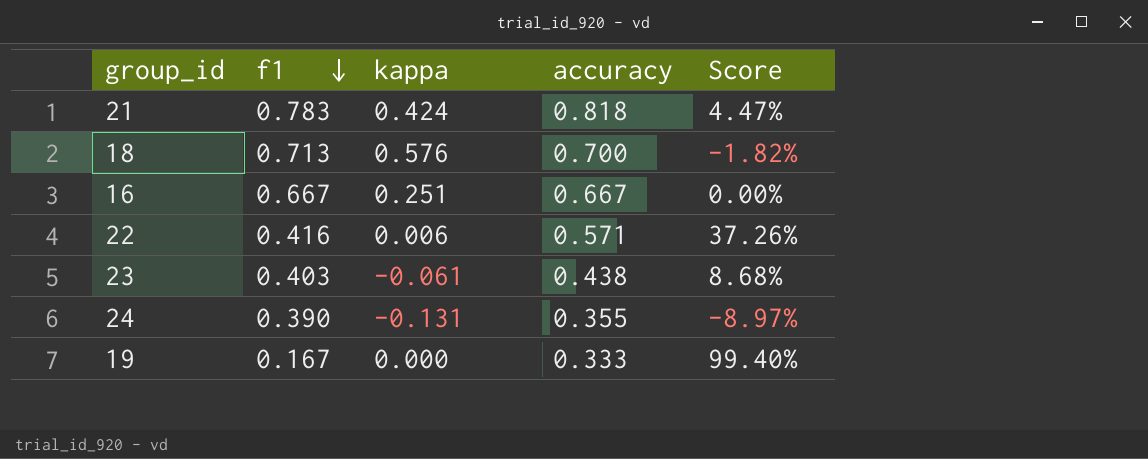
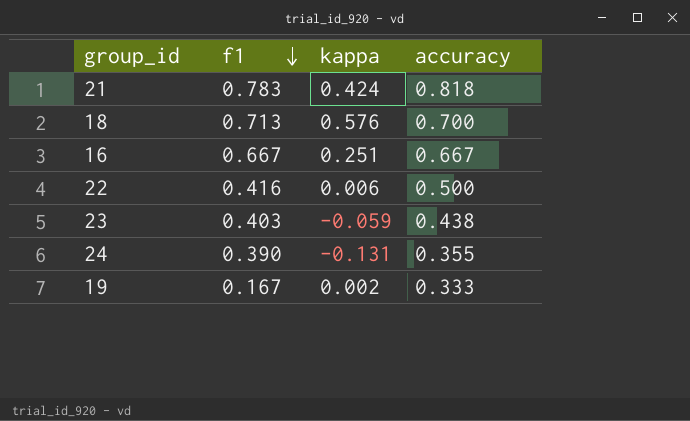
column Score | formula: ([accuracy] - [f1]) / [f1] -> none
22 | accuracy: 0.571 -> 0.500
23 | kappa: -0.061 -> -0.059
19 | kappa: 0.000 -> 0.002

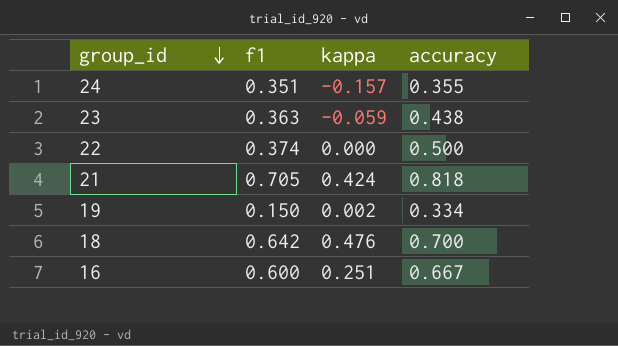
row order: f1 descending -> group_id descending
24 | f1: 0.390 -> 0.351
24 | kappa: -0.131 -> -0.157
23 | f1: 0.403 -> 0.363
22 | f1: 0.416 -> 0.374
22 | kappa: 0.006 -> 0.000
21 | f1: 0.783 -> 0.705
19 | f1: 0.167 -> 0.150
19 | accuracy: 0.333 -> 0.334
18 | f1: 0.713 -> 0.642
18 | kappa: 0.576 -> 0.476
16 | f1: 0.667 -> 0.600

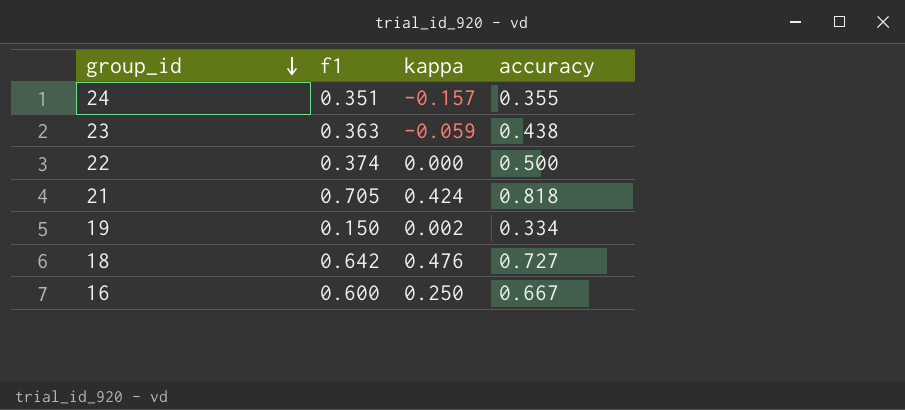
18 | accuracy: 0.700 -> 0.727
16 | kappa: 0.251 -> 0.250

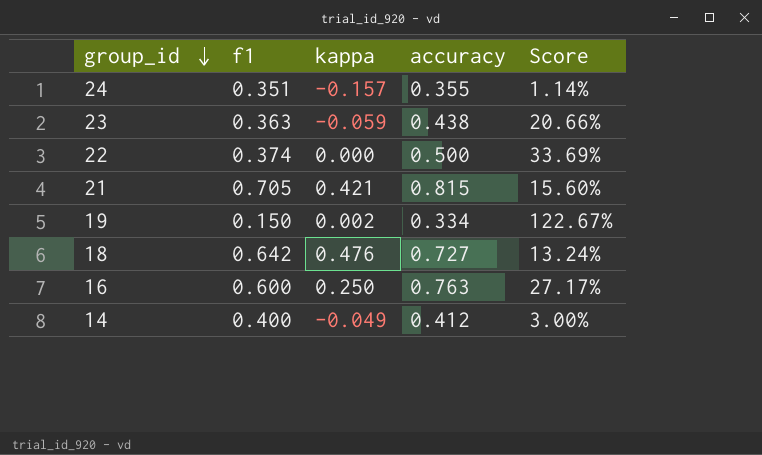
column Score | formula: none -> ([accuracy] - [f1]) / [f1]
21 | kappa: 0.424 -> 0.421
21 | accuracy: 0.818 -> 0.815
16 | accuracy: 0.667 -> 0.763
row 14: none -> 0.400 | -0.049 | 0.412 | 3.00%

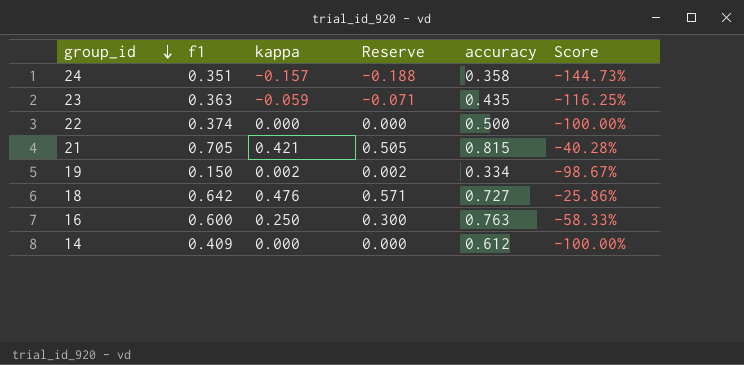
column Reserve | formula: none -> [kappa] * 1.2
column Score | formula: ([accuracy] - [f1]) / [f1] -> ([kappa] - [f1]) / [f1]
24 | accuracy: 0.355 -> 0.358
23 | accuracy: 0.438 -> 0.435
14 | f1: 0.400 -> 0.409
14 | kappa: -0.049 -> 0.000
14 | accuracy: 0.412 -> 0.612

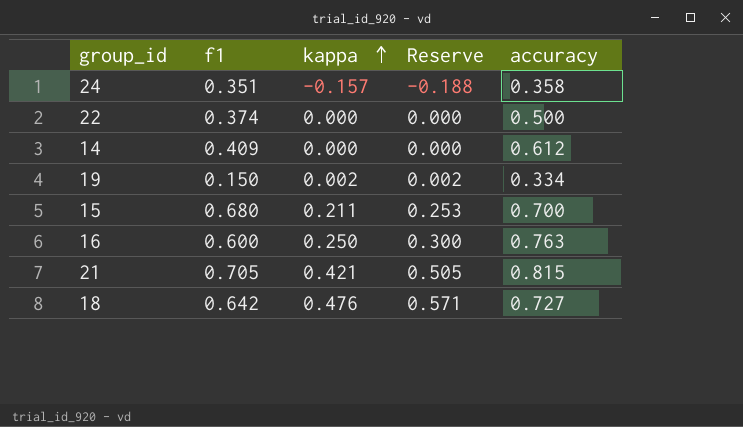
row order: group_id descending -> kappa ascending
column Score | formula: ([kappa] - [f1]) / [f1] -> none
row 23: 0.363 | -0.059 | -0.071 | 0.435 | -116.25% -> none
row 15: none -> 0.680 | 0.211 | 0.253 | 0.700

